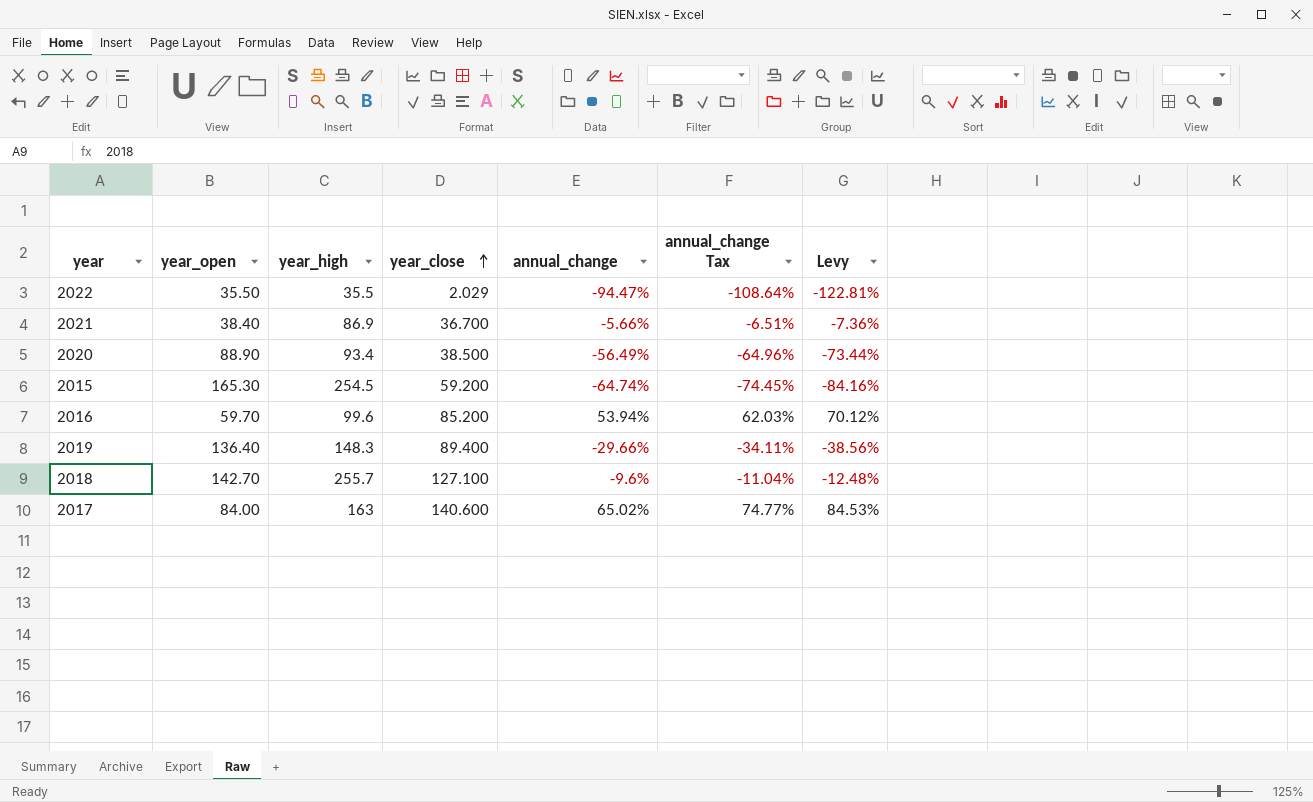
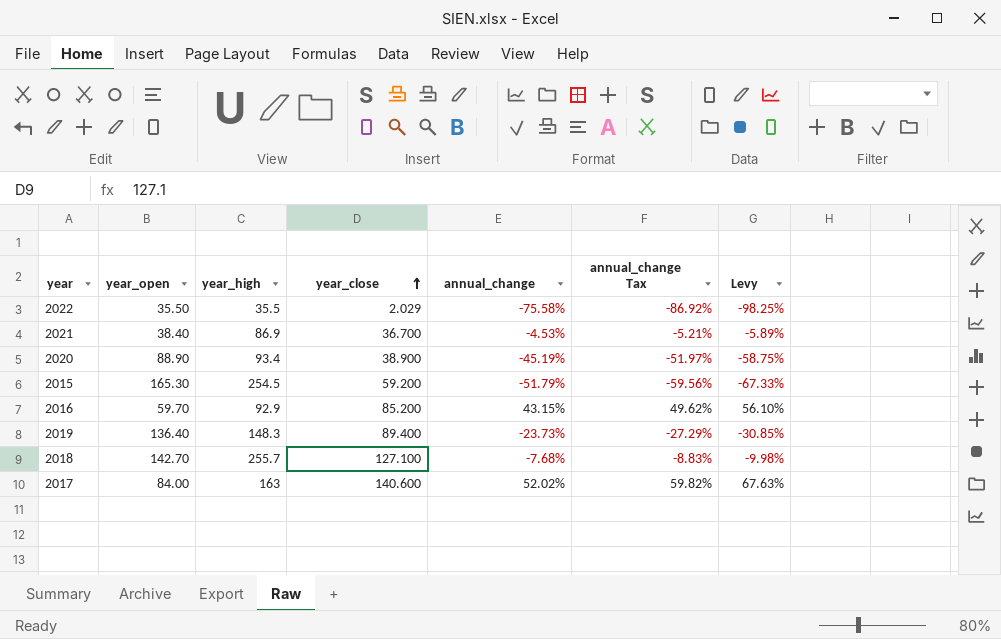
2022 | annual_change: -94.47% -> -75.58%
2022 | annual_change Tax: -108.64% -> -86.92%
2022 | Levy: -122.81% -> -98.25%
2021 | annual_change: -5.66% -> -4.53%
2021 | annual_change Tax: -6.51% -> -5.21%
2021 | Levy: -7.36% -> -5.89%
2020 | year_close: 38.500 -> 38.900
2020 | annual_change: -56.49% -> -45.19%
2020 | annual_change Tax: -64.96% -> -51.97%
2020 | Levy: -73.44% -> -58.75%
2015 | annual_change: -64.74% -> -51.79%
2015 | annual_change Tax: -74.45% -> -59.56%
2015 | Levy: -84.16% -> -67.33%
2016 | year_high: 99.6 -> 92.9
2016 | annual_change: 53.94% -> 43.15%
2016 | annual_change Tax: 62.03% -> 49.62%
2016 | Levy: 70.12% -> 56.10%
2019 | annual_change: -29.66% -> -23.73%
2019 | annual_change Tax: -34.11% -> -27.29%
2019 | Levy: -38.56% -> -30.85%
2018 | annual_change: -9.6% -> -7.68%
2018 | annual_change Tax: -11.04% -> -8.83%
2018 | Levy: -12.48% -> -9.98%
2017 | annual_change: 65.02% -> 52.02%
2017 | annual_change Tax: 74.77% -> 59.82%
2017 | Levy: 84.53% -> 67.63%

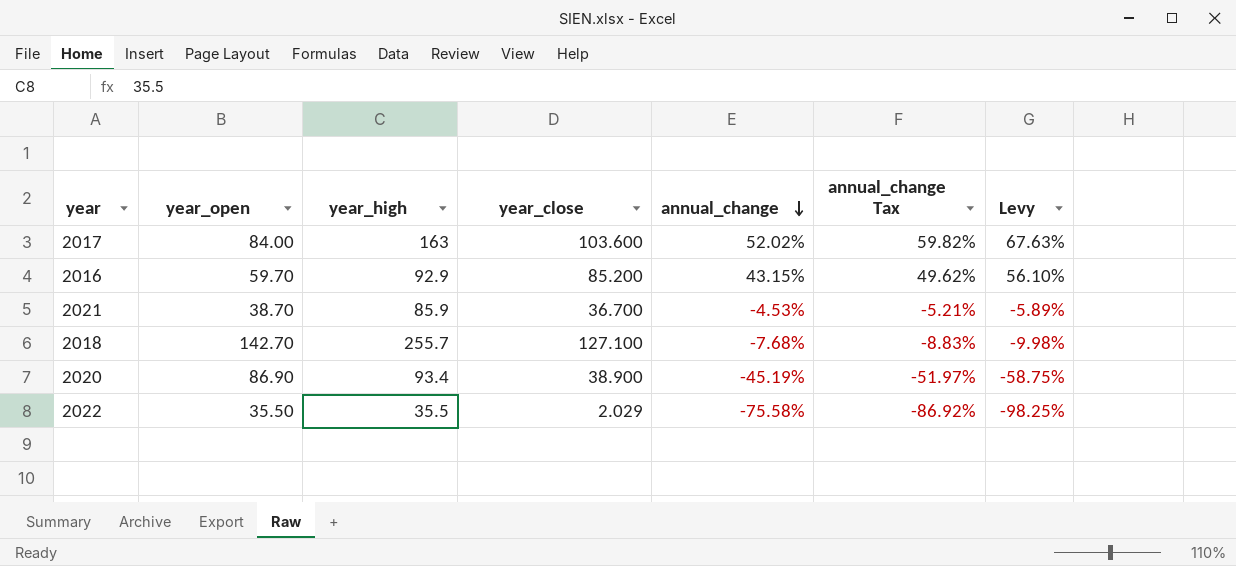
row order: year_close ascending -> annual_change descending
row 2015: 165.30 | 254.5 | 59.200 | -51.79% | -59.56% | -67.33% -> none
row 2019: 136.40 | 148.3 | 89.400 | -23.73% | -27.29% | -30.85% -> none
2017 | year_close: 140.600 -> 103.600
2021 | year_open: 38.40 -> 38.70
2021 | year_high: 86.9 -> 85.9
2020 | year_open: 88.90 -> 86.90

